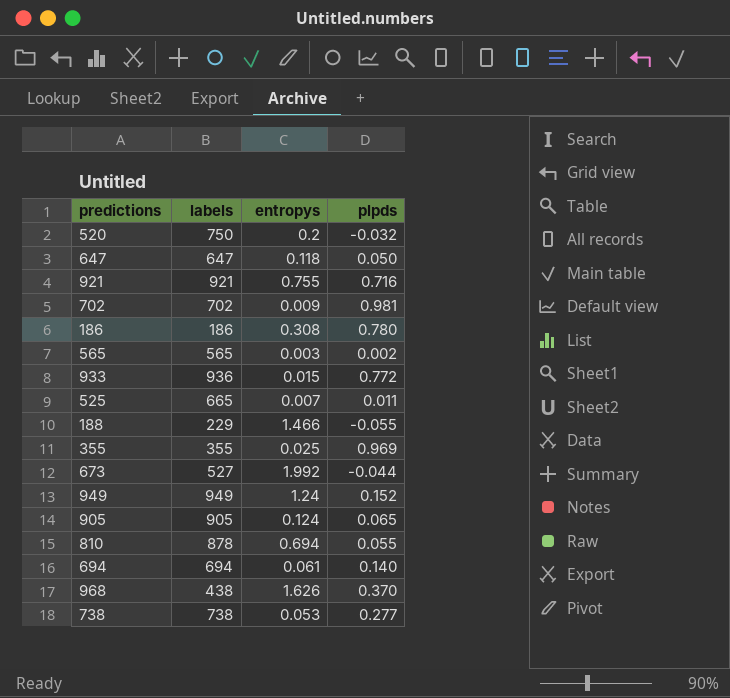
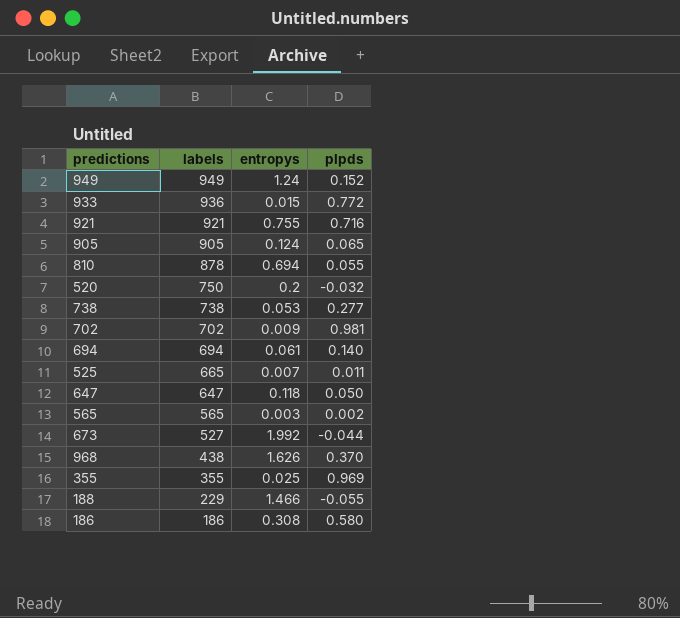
row order: none -> labels descending
186 | plpds: 0.780 -> 0.580

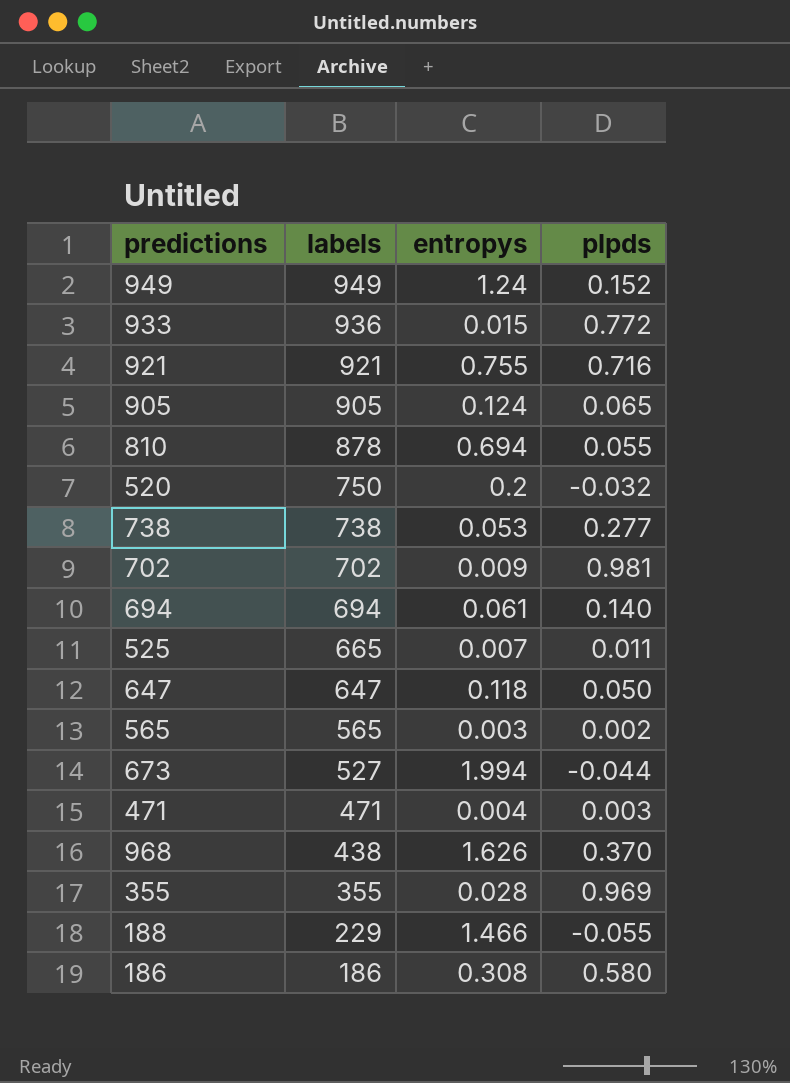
673 | entropys: 1.992 -> 1.994
row 471: none -> 471 | 0.004 | 0.003
355 | entropys: 0.025 -> 0.028

